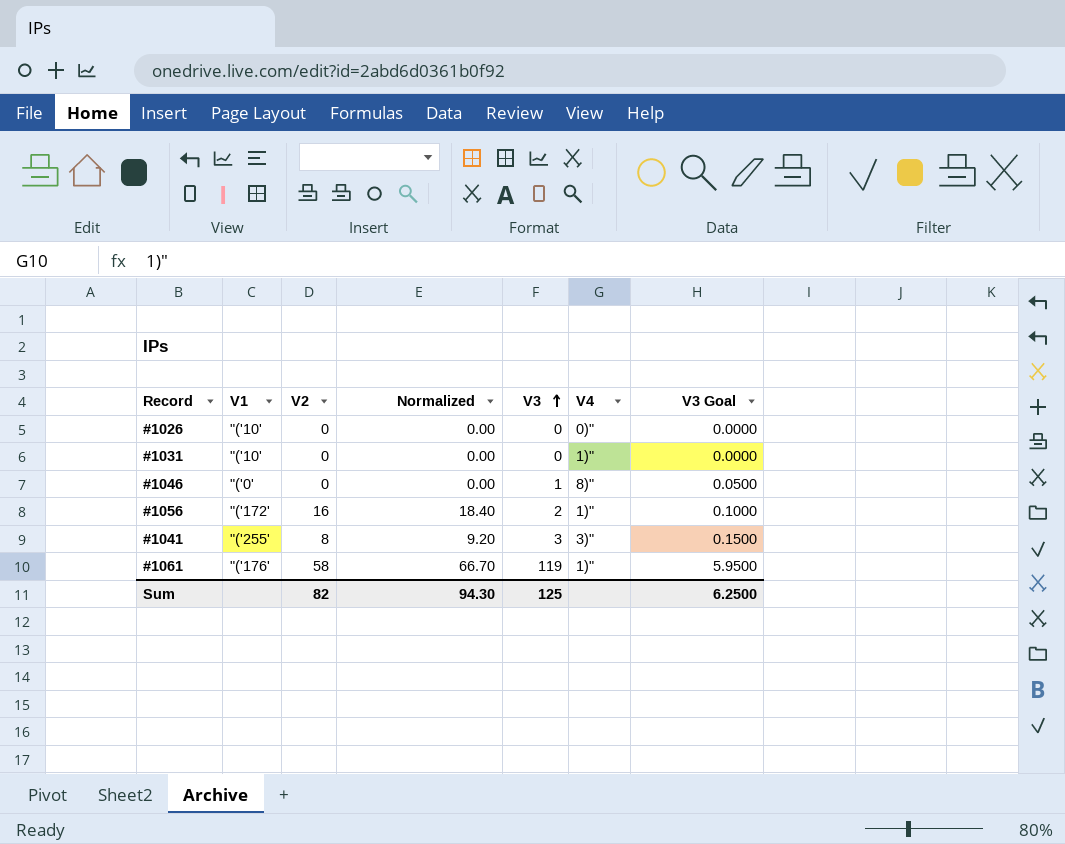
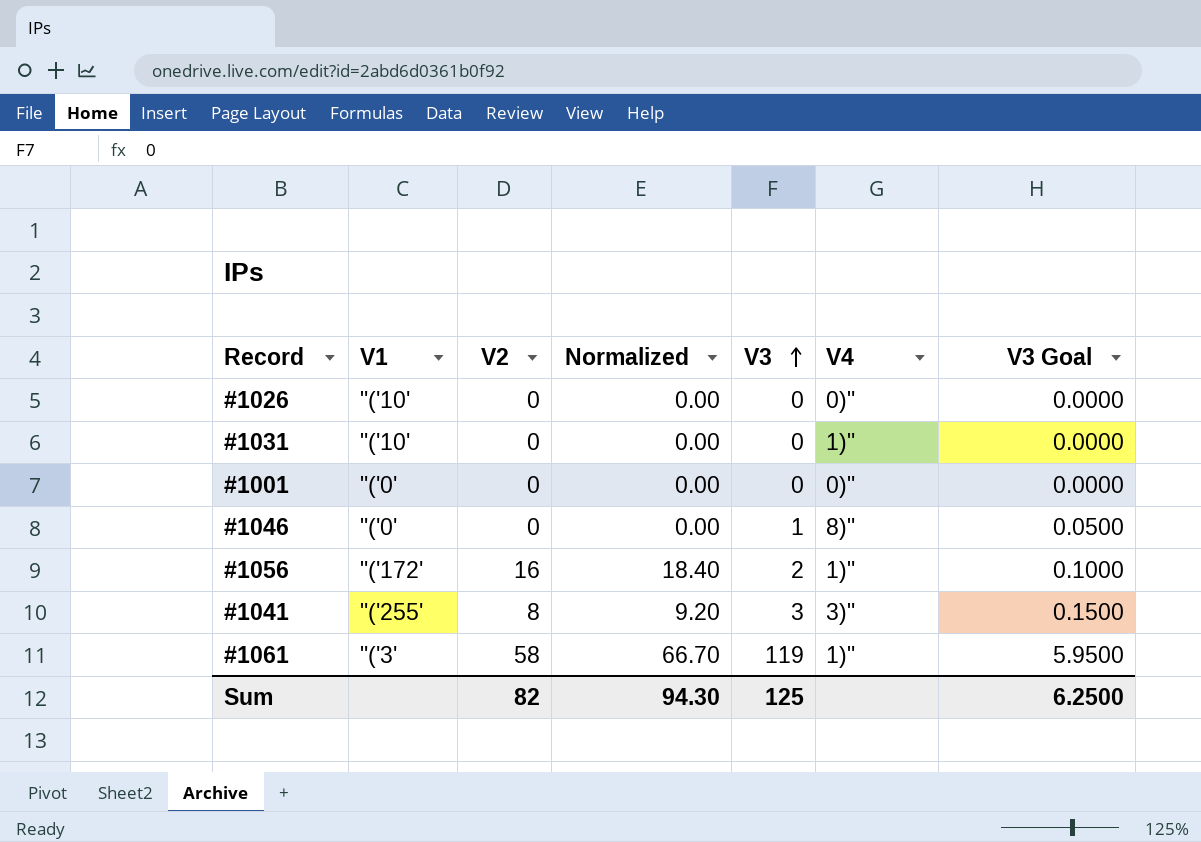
row #1001: none -> "('0' | 0 | 0.00 | 0 | 0)" | 0.0000
#1061 | V1: "('176' -> "('3'

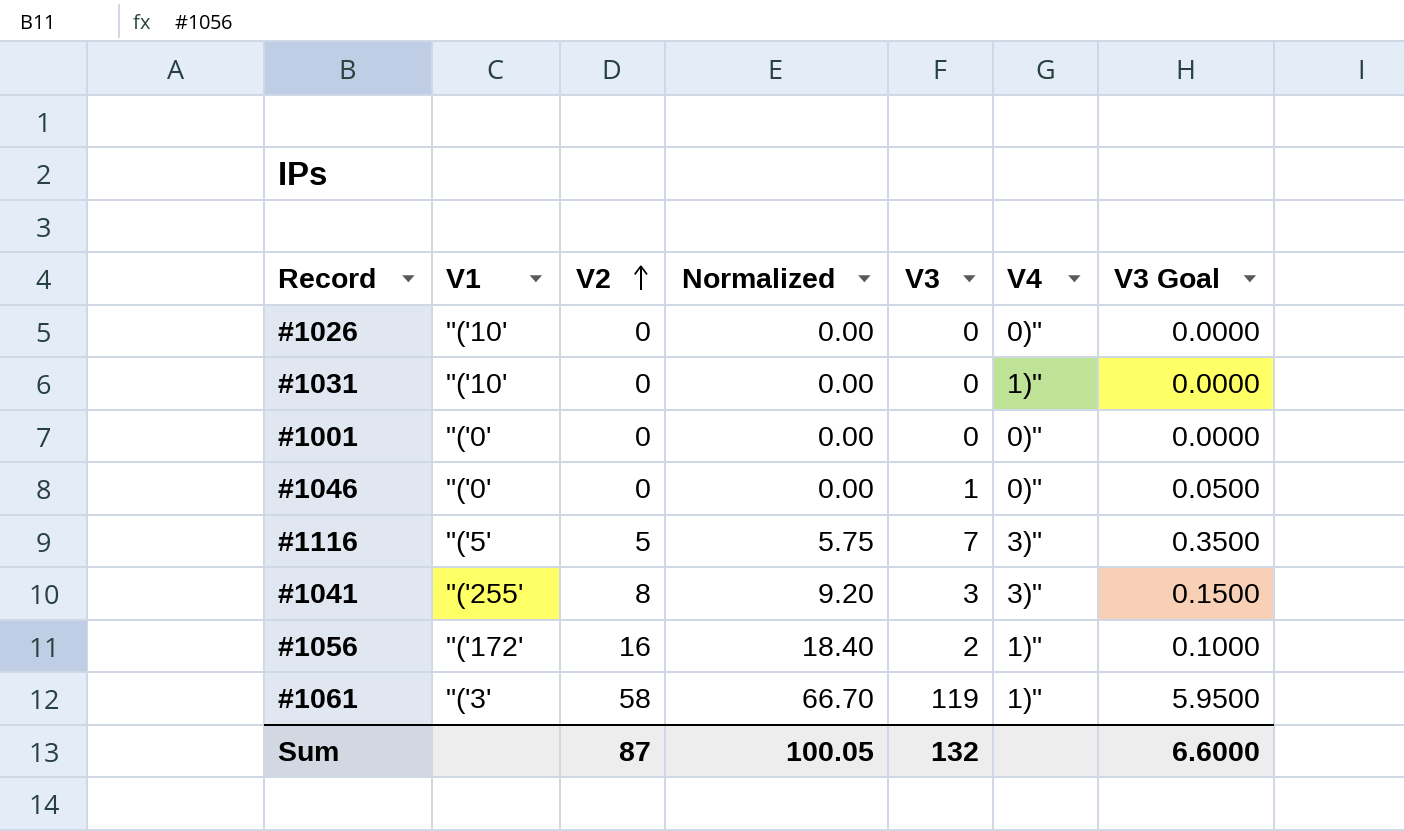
row order: V3 ascending -> V2 ascending
#1046 | V4: 8)" -> 0)"
row #1116: none -> "('5' | 5 | 5.75 | 7 | 3)" | 0.3500
Sum | V2: 82 -> 87
Sum | Normalized: 94.30 -> 100.05
Sum | V3: 125 -> 132
Sum | V3 Goal: 6.2500 -> 6.6000

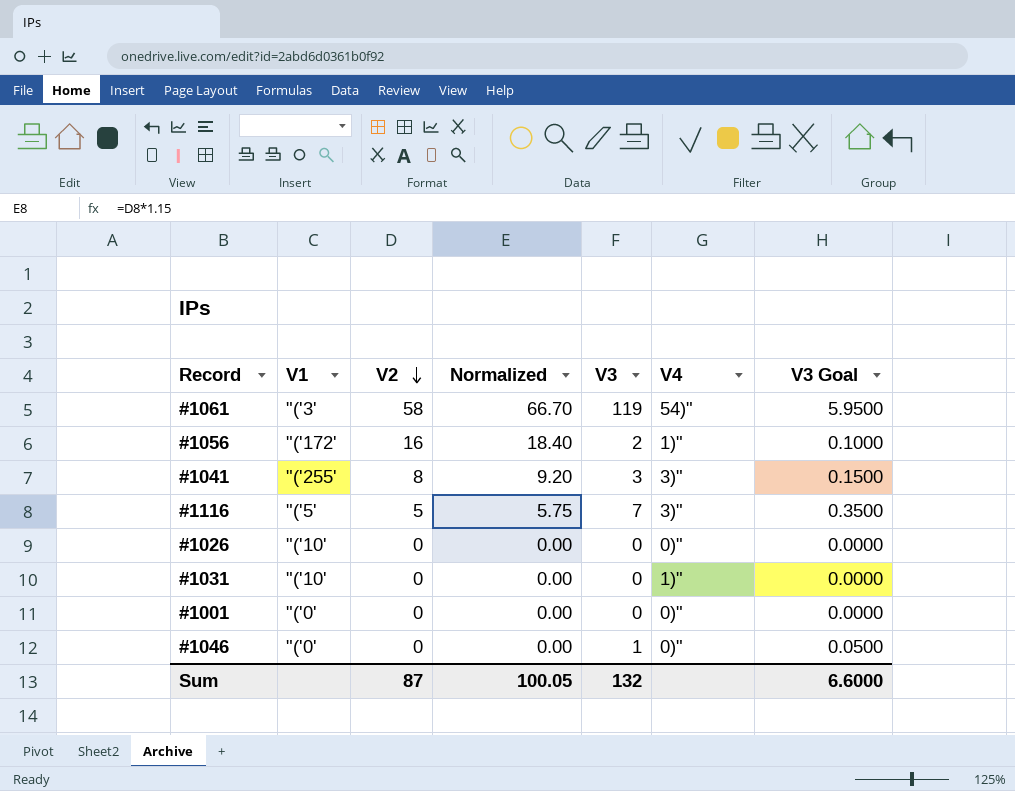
row order: V2 ascending -> V2 descending
#1061 | V4: 1)" -> 54)"

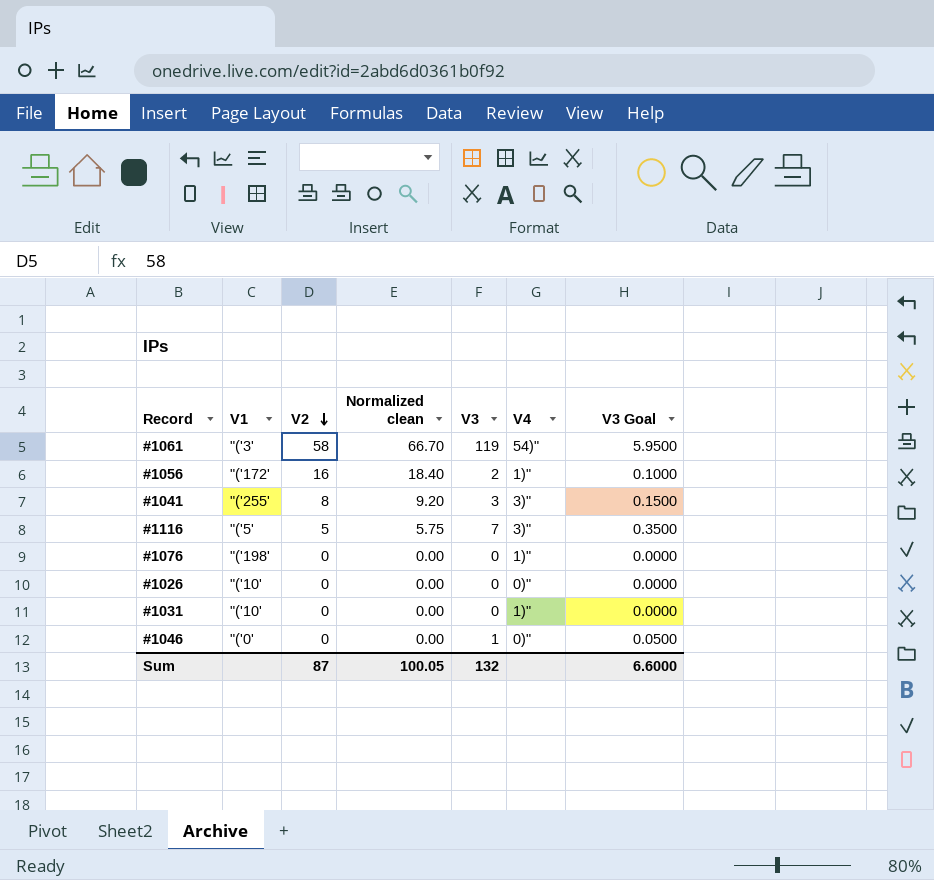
column name: Normalized -> Normalized clean
row #1001: "('0' | 0 | 0.00 | 0 | 0)" | 0.0000 -> none
row #1076: none -> "('198' | 0 | 0.00 | 0 | 1)" | 0.0000

